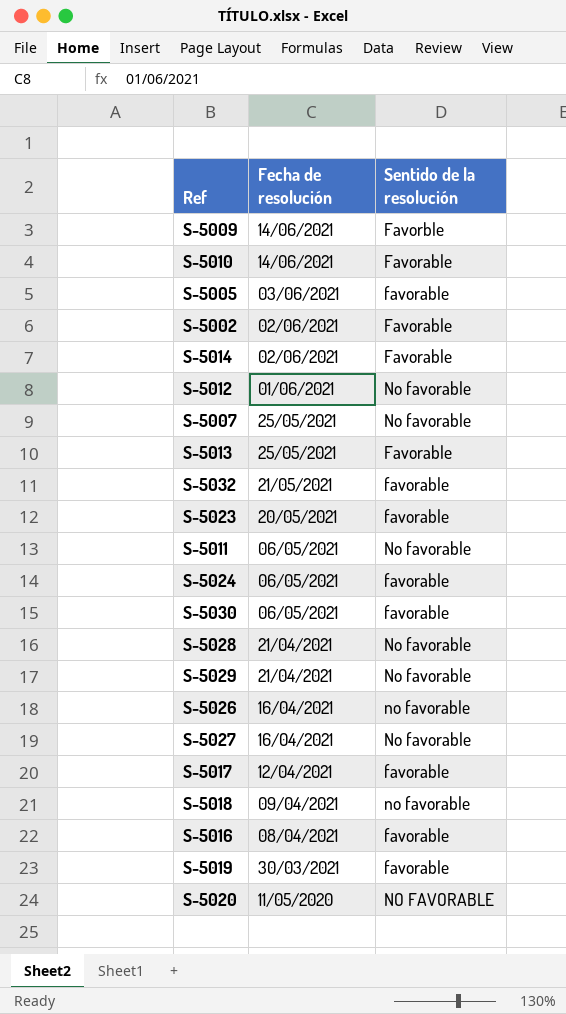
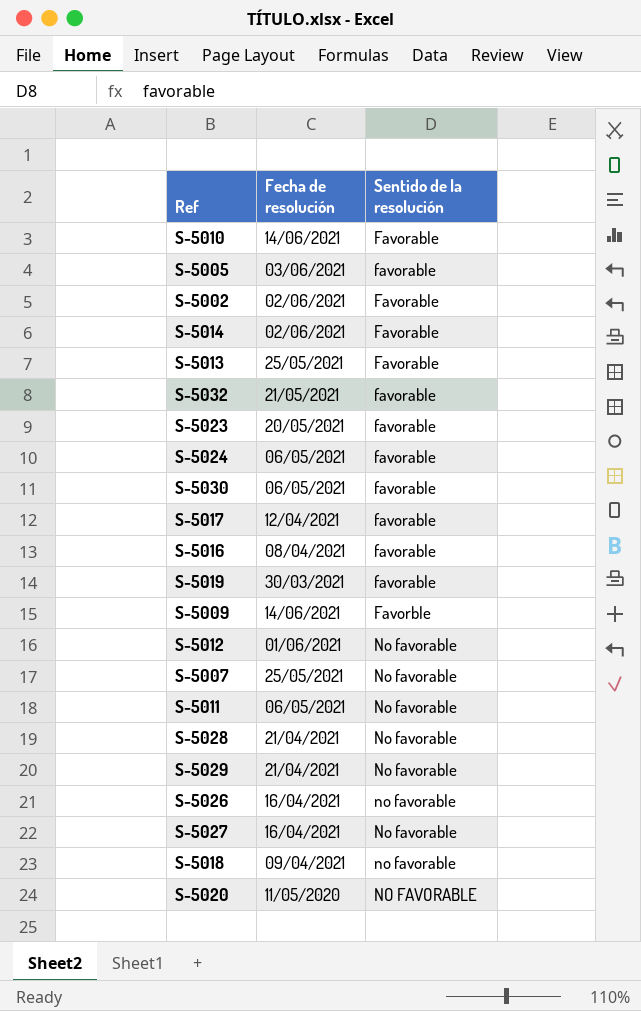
row order: Fecha de resolución descending -> Sentido de la resolución ascending

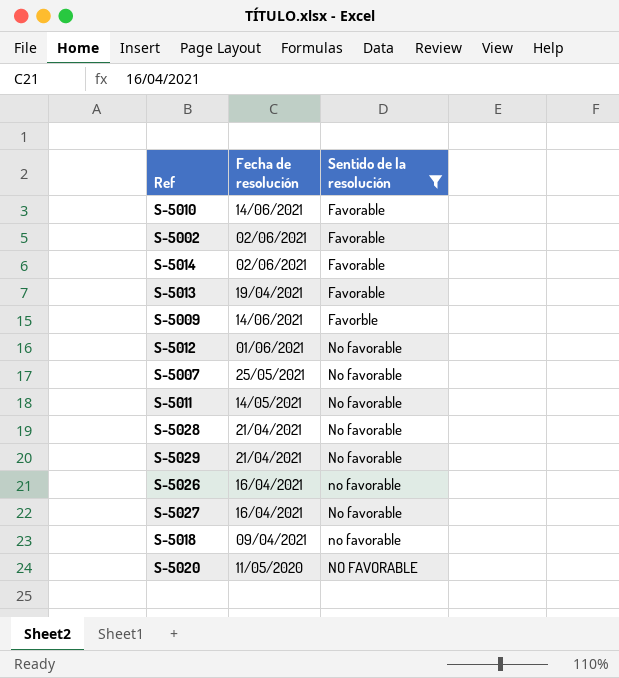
filter: none -> Sentido de la resolución != favorable
S-5013 | Fecha de resolución: 25/05/2021 -> 19/04/2021
S-5011 | Fecha de resolución: 06/05/2021 -> 14/05/2021

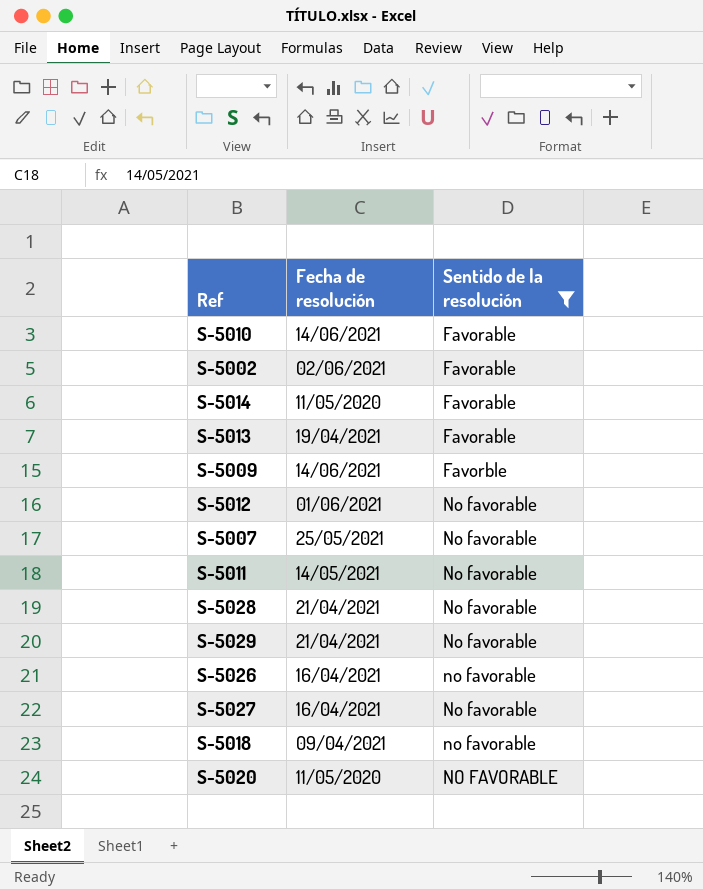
S-5014 | Fecha de resolución: 02/06/2021 -> 11/05/2020

